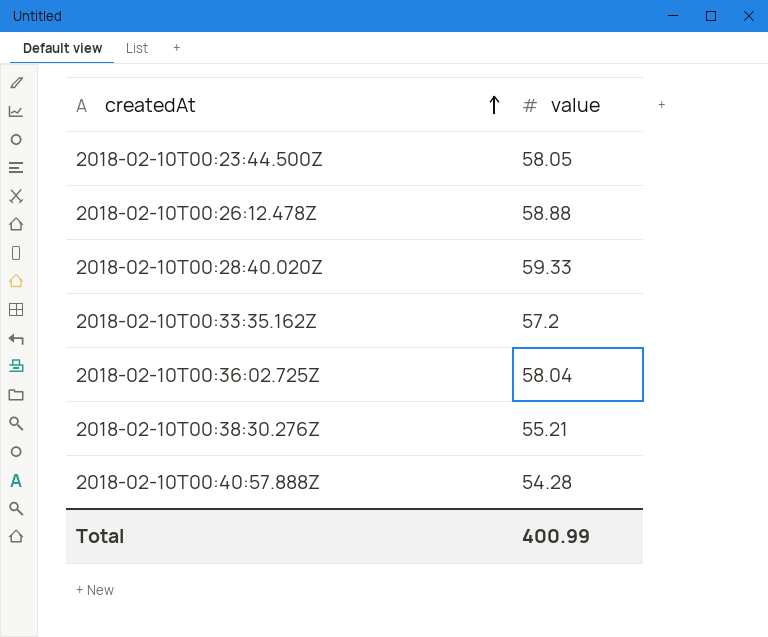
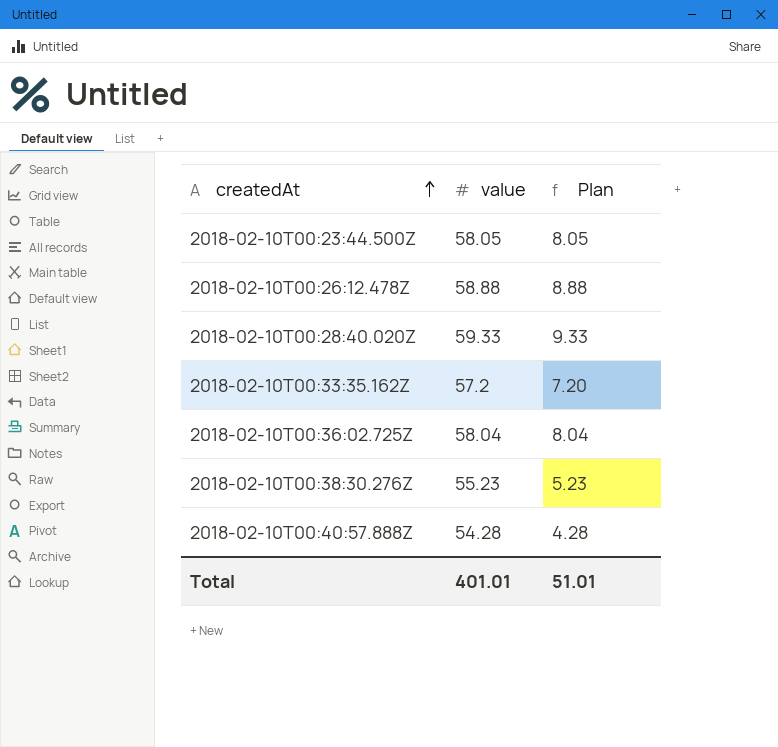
column Plan | formula: none -> [value] - 50
2018-02-10T00:38:30.276Z | value: 55.21 -> 55.23
Total | value: 400.99 -> 401.01

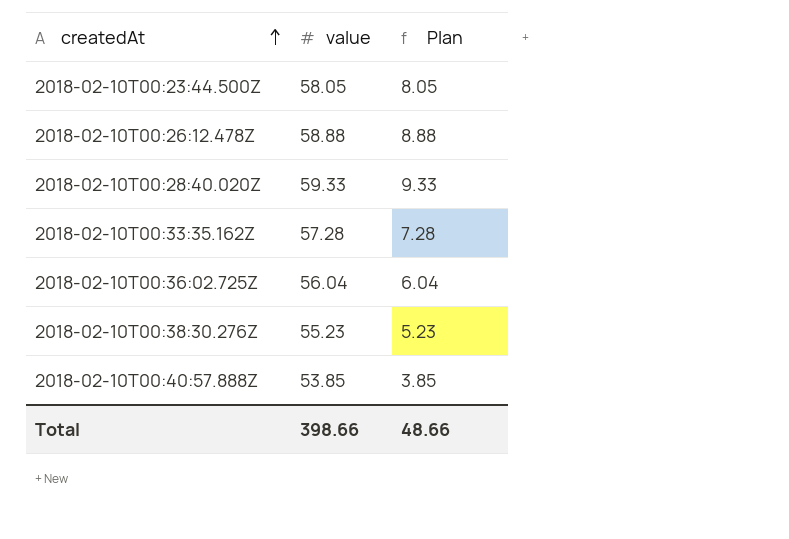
2018-02-10T00:33:35.162Z | value: 57.2 -> 57.28
2018-02-10T00:33:35.162Z | Plan: 7.20 -> 7.28
2018-02-10T00:36:02.725Z | value: 58.04 -> 56.04
2018-02-10T00:36:02.725Z | Plan: 8.04 -> 6.04
2018-02-10T00:40:57.888Z | value: 54.28 -> 53.85
2018-02-10T00:40:57.888Z | Plan: 4.28 -> 3.85
Total | value: 401.01 -> 398.66
Total | Plan: 51.01 -> 48.66

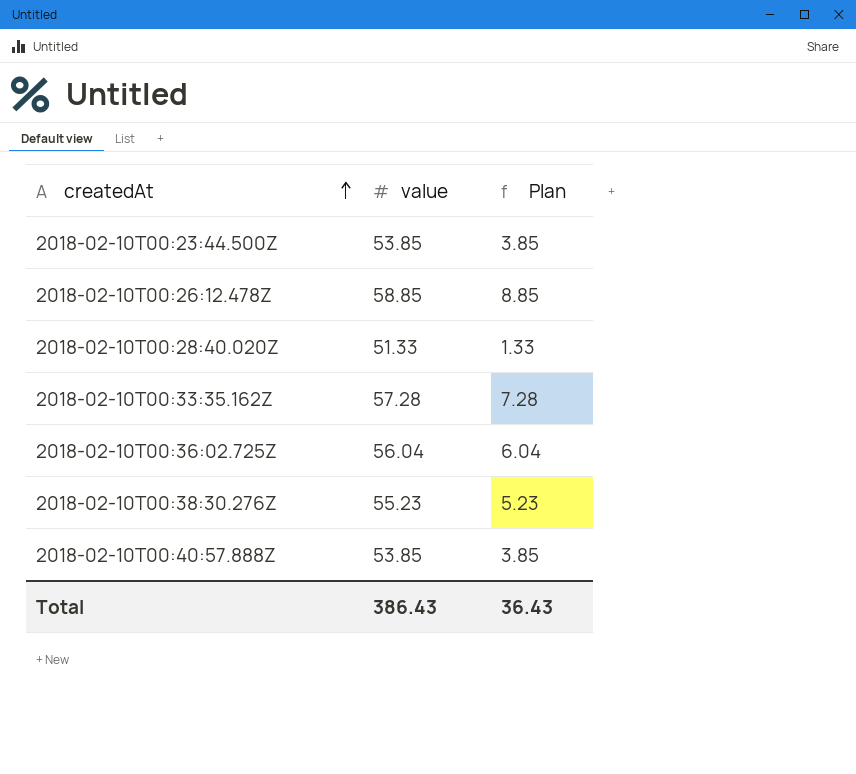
2018-02-10T00:23:44.500Z | value: 58.05 -> 53.85
2018-02-10T00:23:44.500Z | Plan: 8.05 -> 3.85
2018-02-10T00:26:12.478Z | value: 58.88 -> 58.85
2018-02-10T00:26:12.478Z | Plan: 8.88 -> 8.85
2018-02-10T00:28:40.020Z | value: 59.33 -> 51.33
2018-02-10T00:28:40.020Z | Plan: 9.33 -> 1.33
Total | value: 398.66 -> 386.43
Total | Plan: 48.66 -> 36.43

